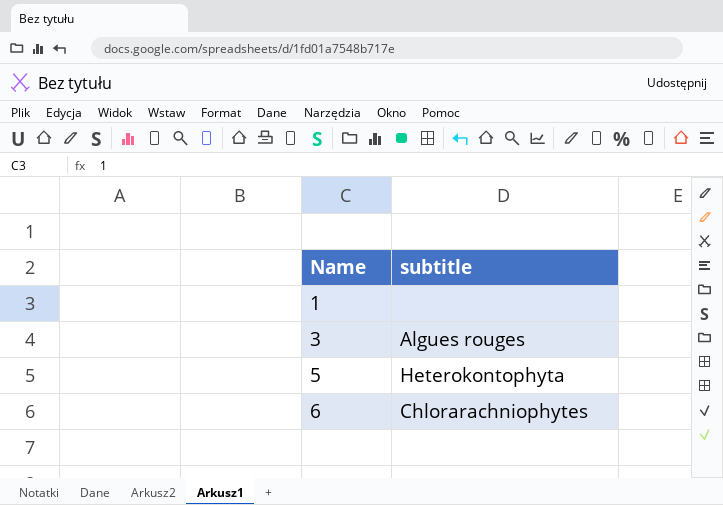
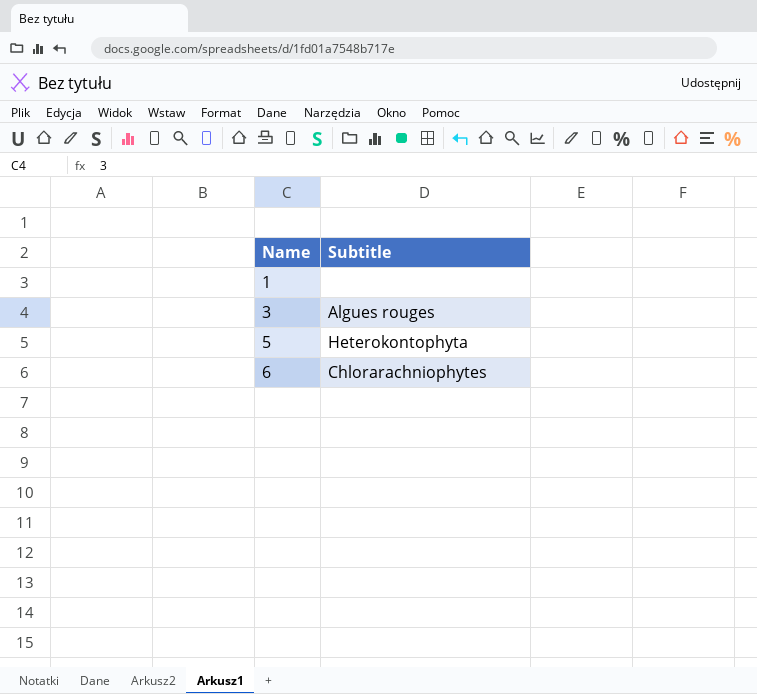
column name: subtitle -> Subtitle

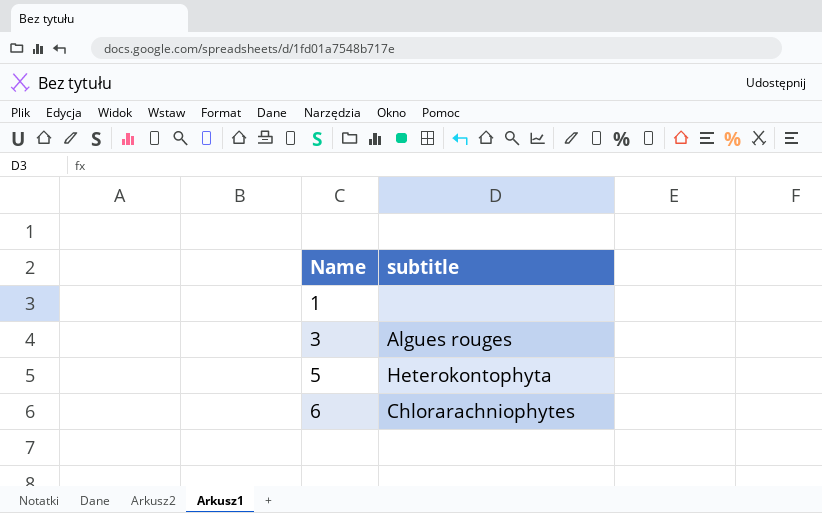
column name: Subtitle -> subtitle

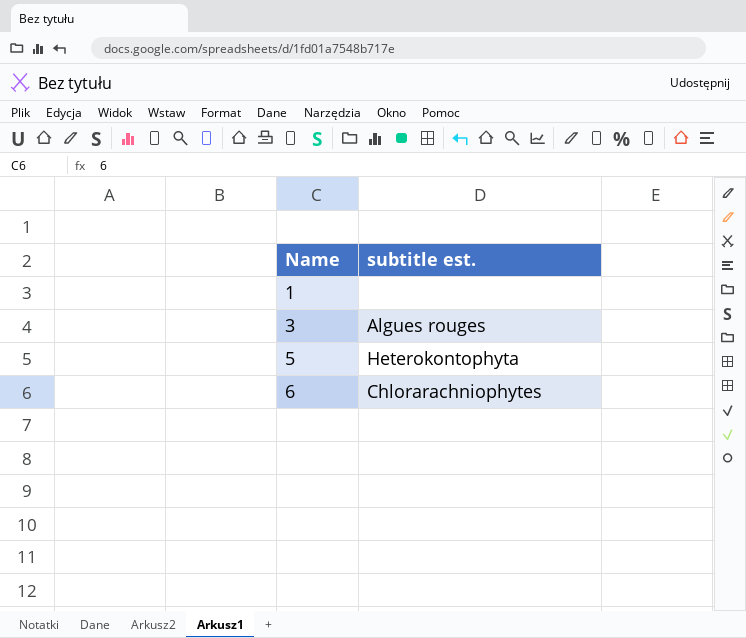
column name: subtitle -> subtitle est.

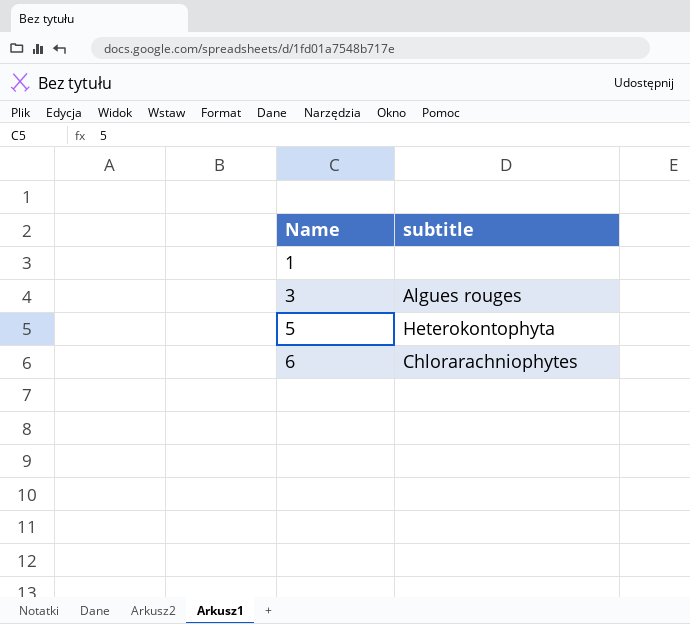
column name: subtitle est. -> subtitle

